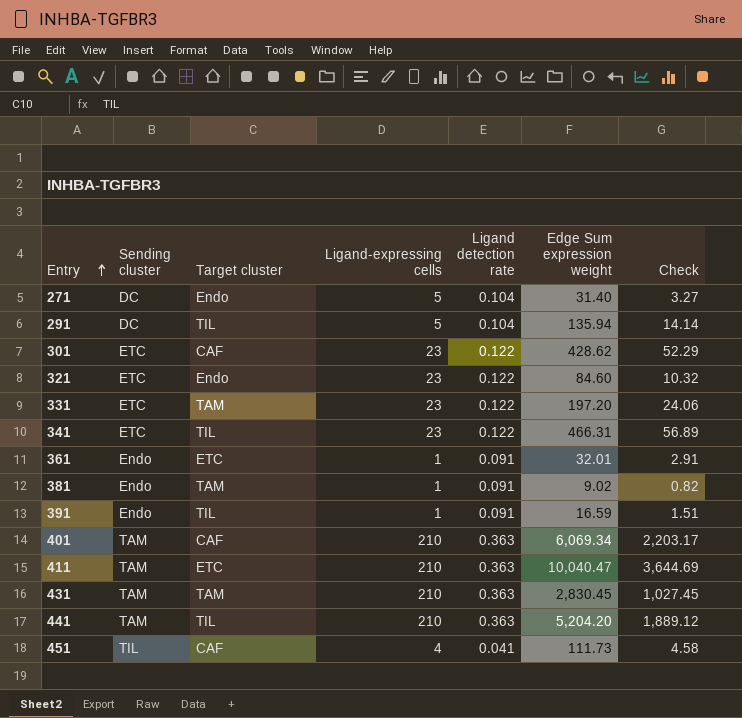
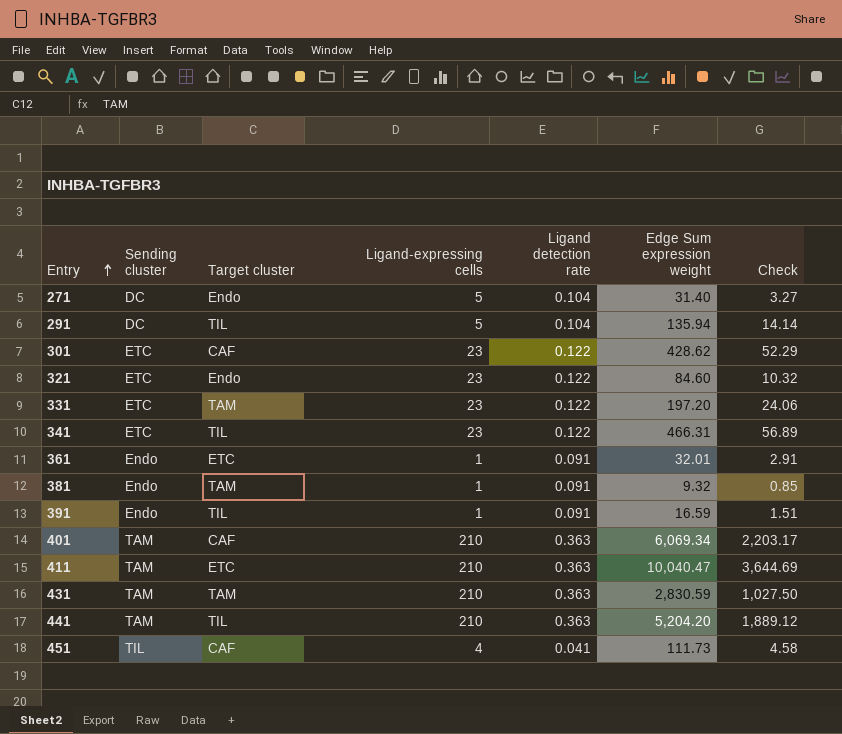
381 | Edge Sum expression weight: 9.02 -> 9.32
381 | Check: 0.82 -> 0.85
431 | Edge Sum expression weight: 2,830.45 -> 2,830.59
431 | Check: 1,027.45 -> 1,027.50

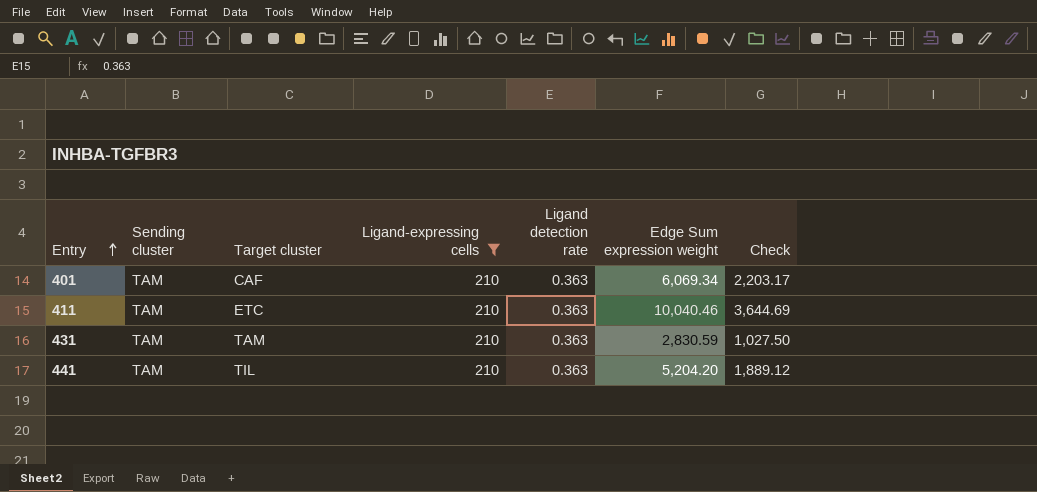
filter: none -> Ligand-expressing cells = 210
411 | Edge Sum expression weight: 10,040.47 -> 10,040.46

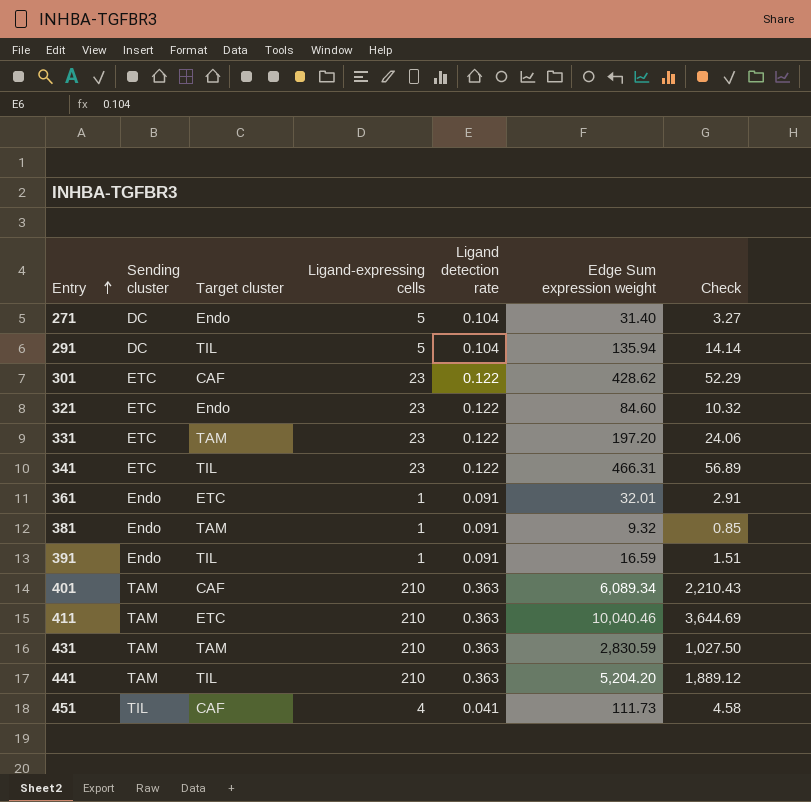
filter: Ligand-expressing cells = 210 -> none
401 | Edge Sum expression weight: 6,069.34 -> 6,089.34
401 | Check: 2,203.17 -> 2,210.43

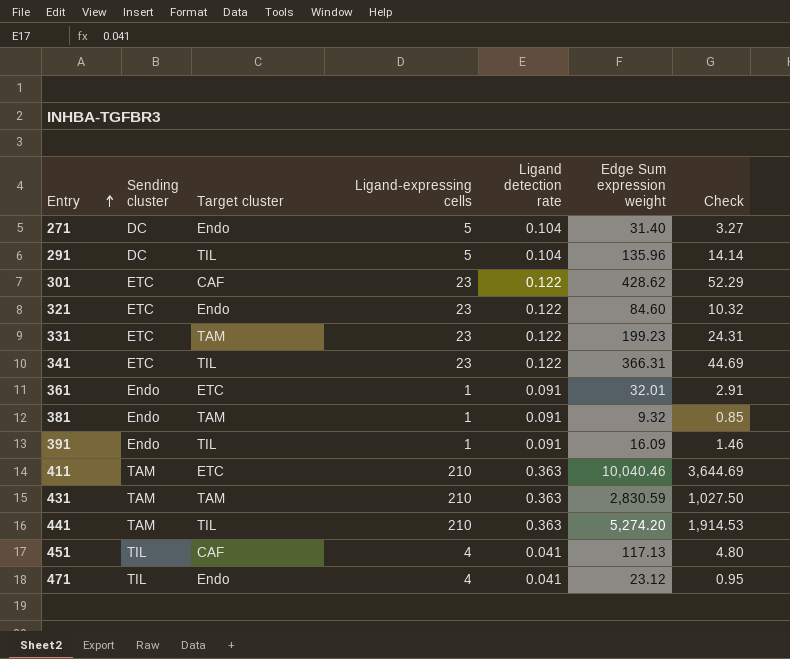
row 401: TAM | CAF | 210 | 0.363 | 6,089.34 | 2,210.43 -> none
291 | Edge Sum expression weight: 135.94 -> 135.96
331 | Edge Sum expression weight: 197.20 -> 199.23
331 | Check: 24.06 -> 24.31
341 | Edge Sum expression weight: 466.31 -> 366.31
341 | Check: 56.89 -> 44.69
391 | Edge Sum expression weight: 16.59 -> 16.09
391 | Check: 1.51 -> 1.46
441 | Edge Sum expression weight: 5,204.20 -> 5,274.20
441 | Check: 1,889.12 -> 1,914.53
451 | Edge Sum expression weight: 111.73 -> 117.13
451 | Check: 4.58 -> 4.80
row 471: none -> TIL | Endo | 4 | 0.041 | 23.12 | 0.95

